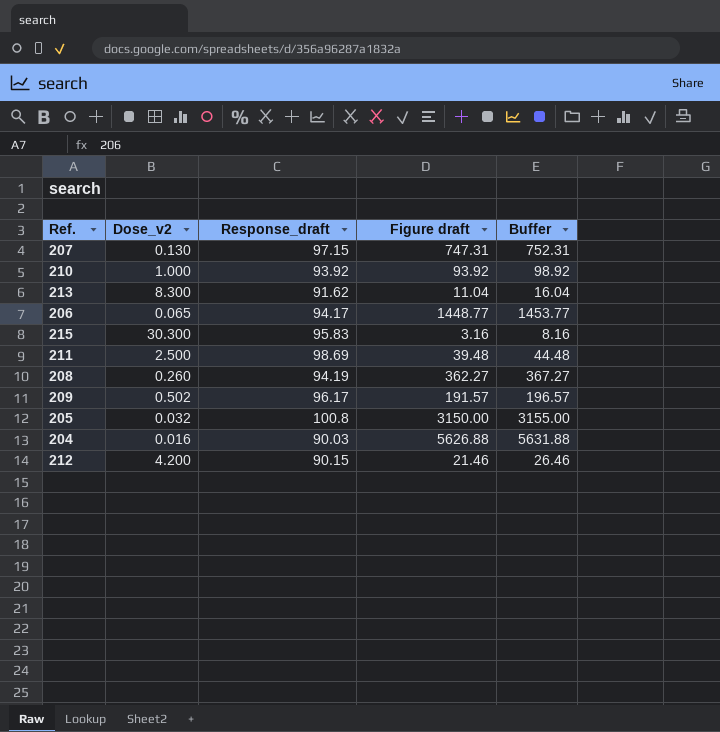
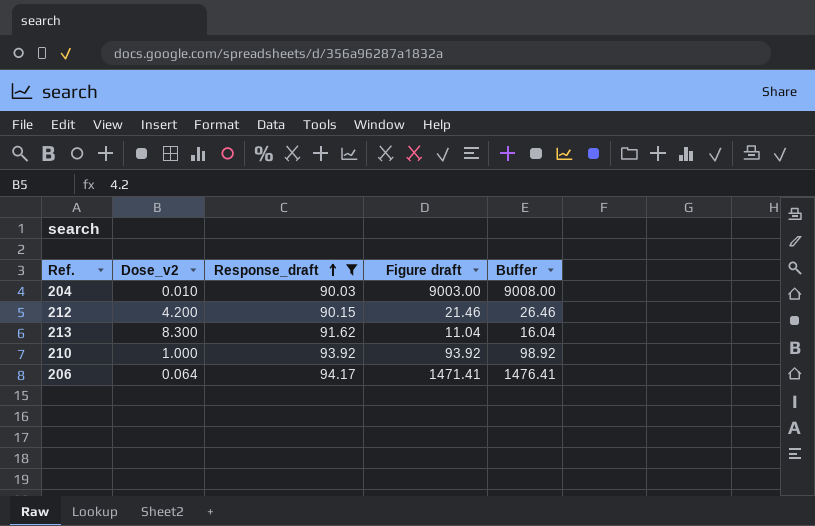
filter: none -> Response_draft <= 94.17
row order: none -> Response_draft ascending
204 | Dose_v2: 0.016 -> 0.010
204 | Figure draft: 5626.88 -> 9003.00
204 | Buffer: 5631.88 -> 9008.00
206 | Dose_v2: 0.065 -> 0.064
206 | Figure draft: 1448.77 -> 1471.41
206 | Buffer: 1453.77 -> 1476.41

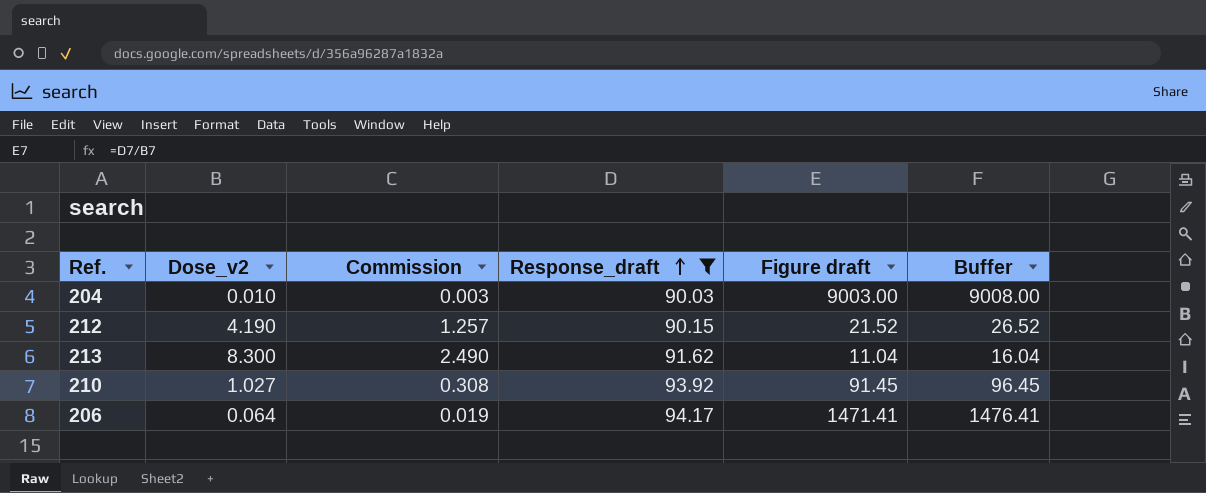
column Commission | formula: none -> [Dose_v2] * 0.3
212 | Dose_v2: 4.200 -> 4.190
212 | Figure draft: 21.46 -> 21.52
212 | Buffer: 26.46 -> 26.52
210 | Dose_v2: 1.000 -> 1.027
210 | Figure draft: 93.92 -> 91.45
210 | Buffer: 98.92 -> 96.45

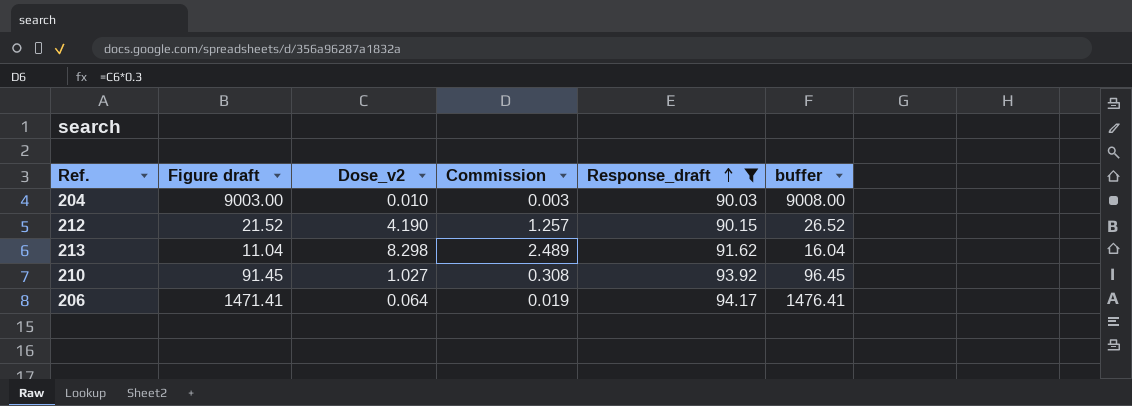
column Figure draft | position: 5 -> 2
column name: Buffer -> buffer
213 | Dose_v2: 8.300 -> 8.298
213 | Commission: 2.490 -> 2.489

